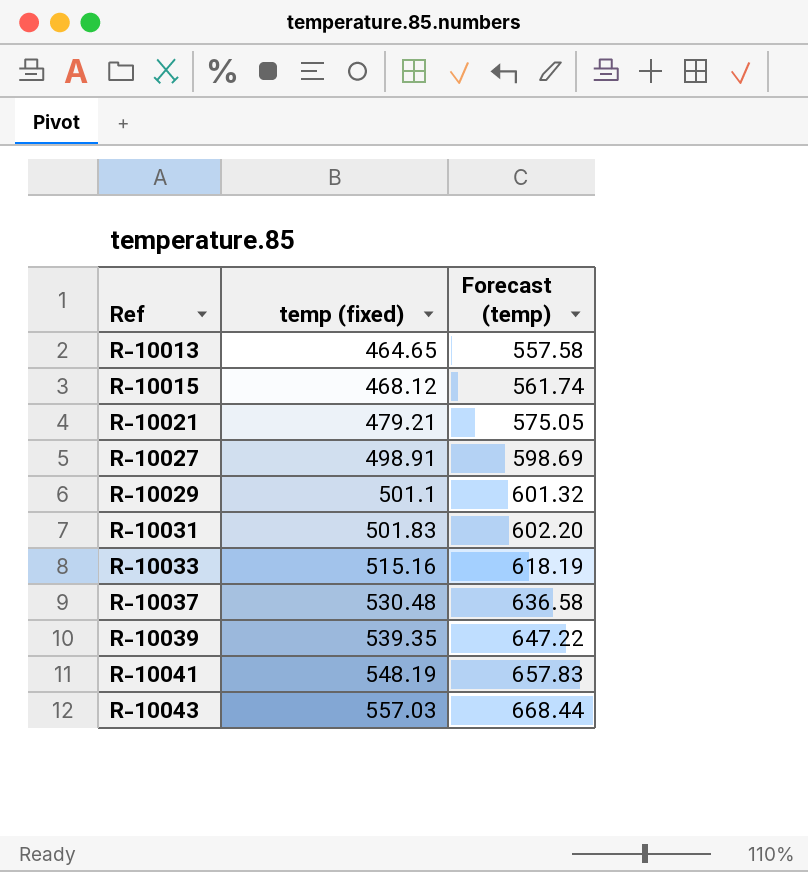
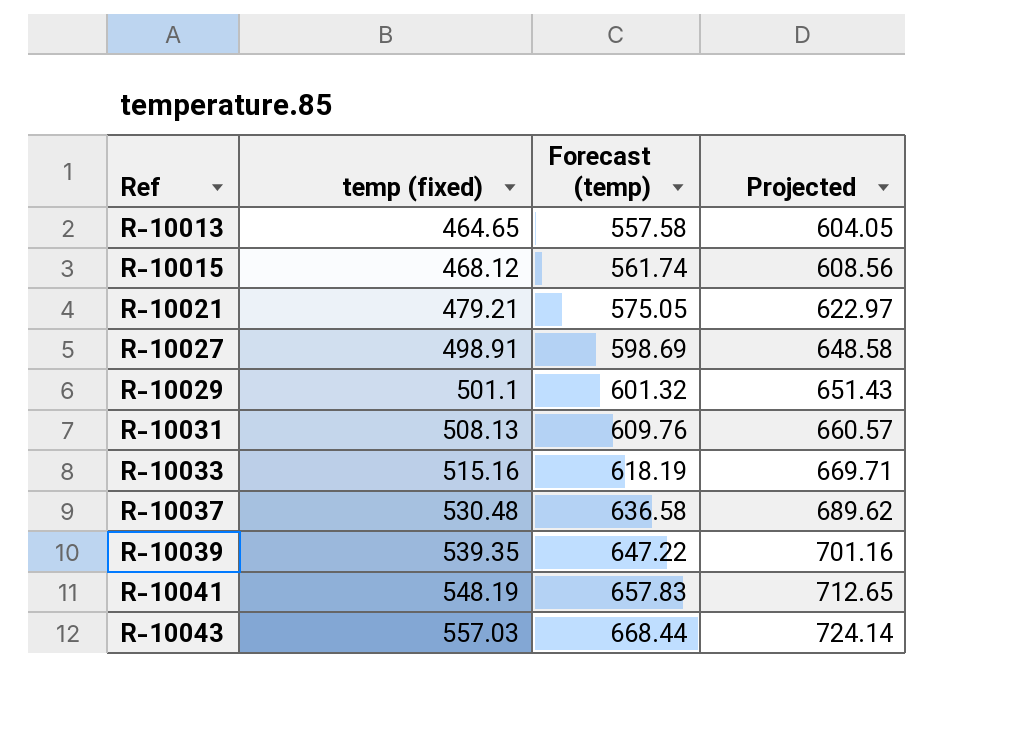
column Projected | formula: none -> [temp (fixed)] * 1.3
R-10031 | temp (fixed): 501.83 -> 508.13
R-10031 | Forecast (temp): 602.20 -> 609.76

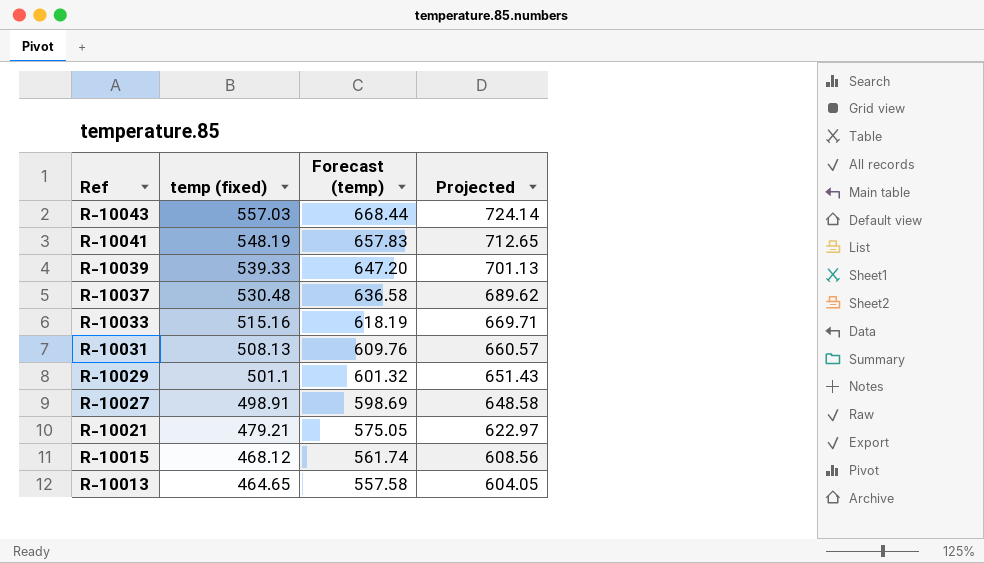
row order: Ref ascending -> Ref descending
R-10039 | temp (fixed): 539.35 -> 539.33
R-10039 | Forecast (temp): 647.22 -> 647.20
R-10039 | Projected: 701.16 -> 701.13

